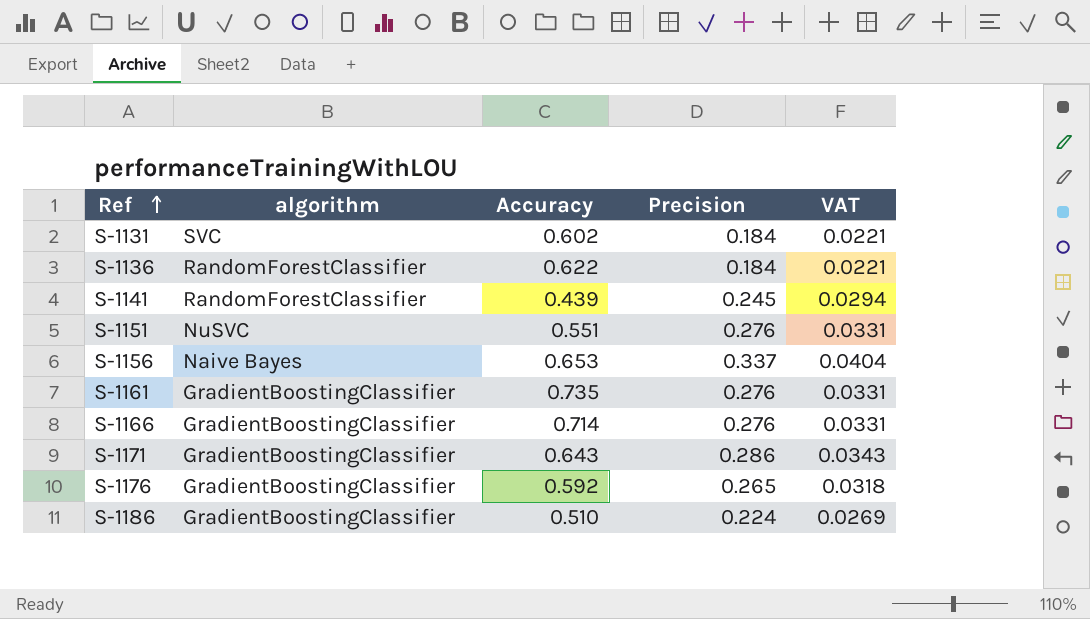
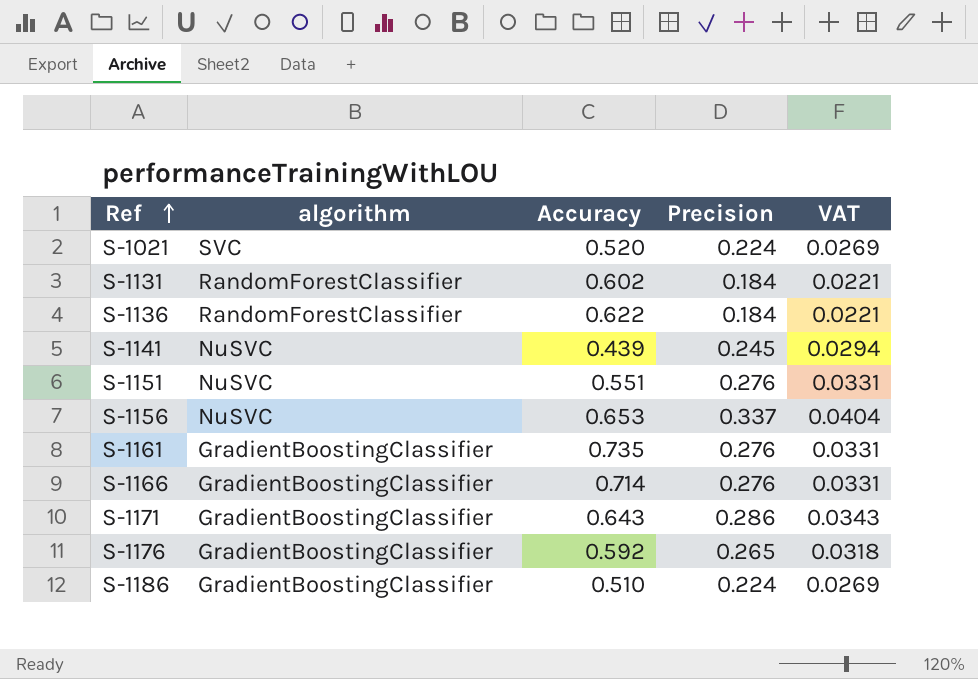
row S-1021: none -> SVC | 0.520 | 0.224 | 0.0269
S-1131 | algorithm: SVC -> RandomForestClassifier
S-1141 | algorithm: RandomForestClassifier -> NuSVC
S-1156 | algorithm: Naive Bayes -> NuSVC

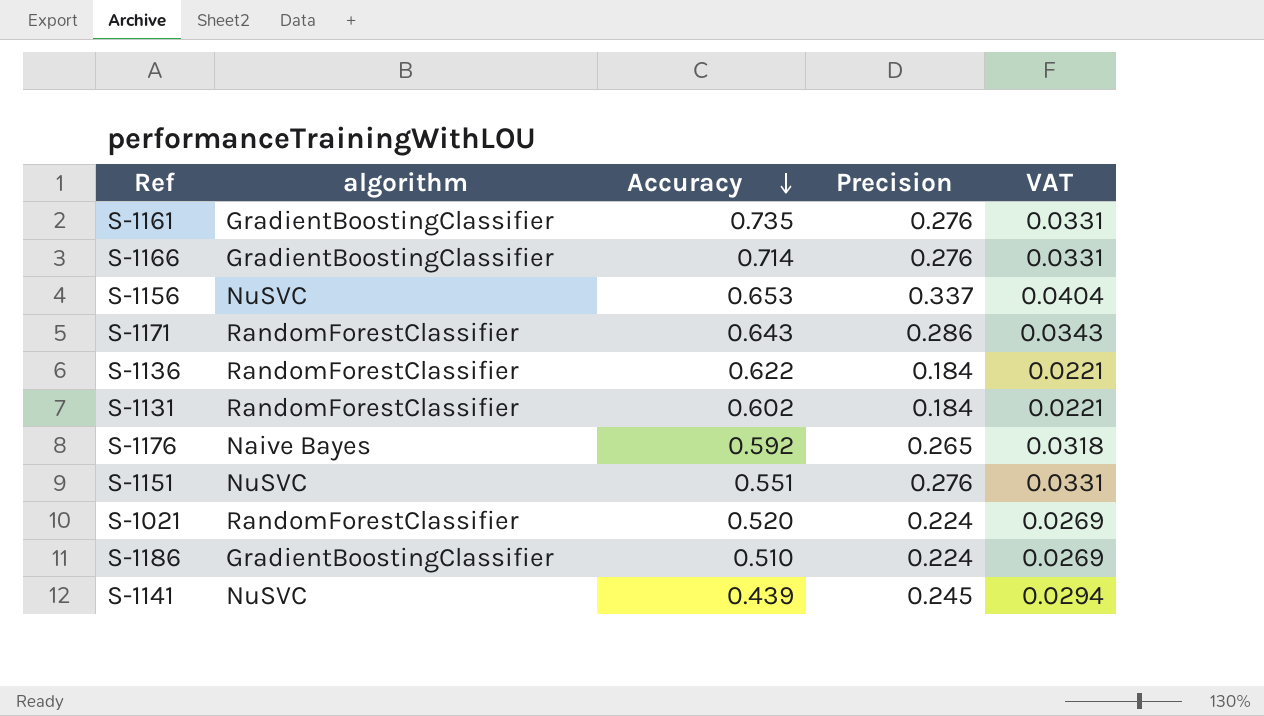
row order: Ref ascending -> Accuracy descending
S-1171 | algorithm: GradientBoostingClassifier -> RandomForestClassifier
S-1176 | algorithm: GradientBoostingClassifier -> Naive Bayes
S-1021 | algorithm: SVC -> RandomForestClassifier

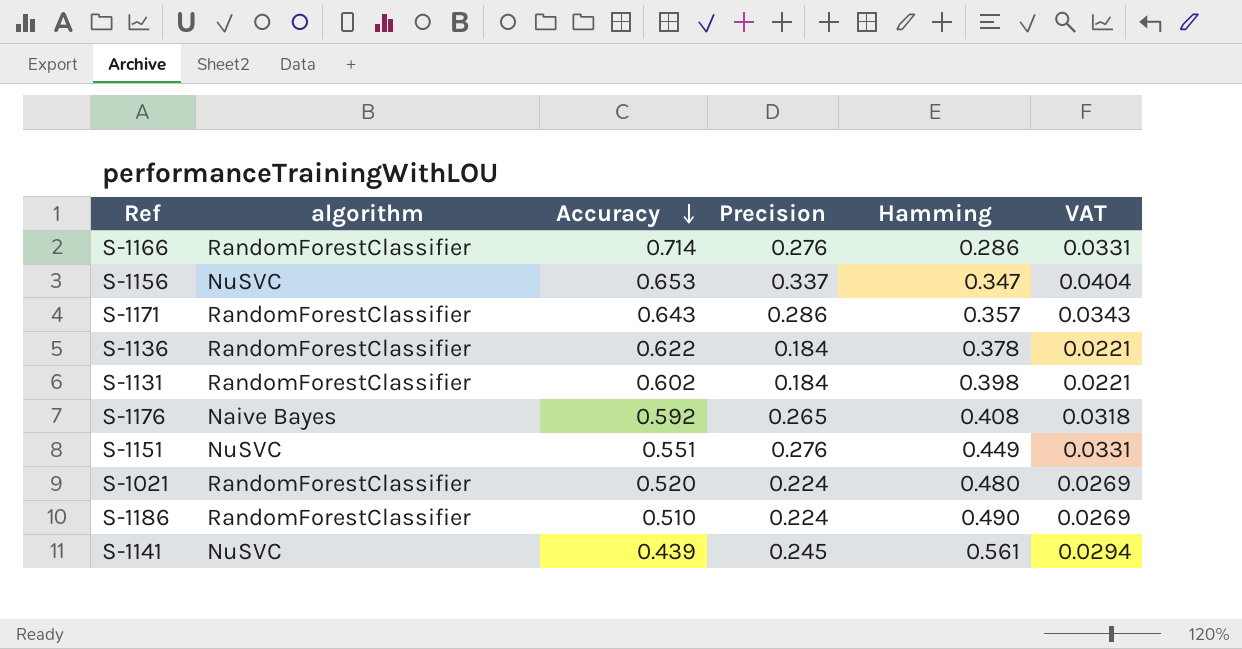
column Hamming | position: none -> 5
row S-1161: GradientBoostingClassifier | 0.735 | 0.276 | 0.0331 -> none
S-1166 | algorithm: GradientBoostingClassifier -> RandomForestClassifier
S-1186 | algorithm: GradientBoostingClassifier -> RandomForestClassifier

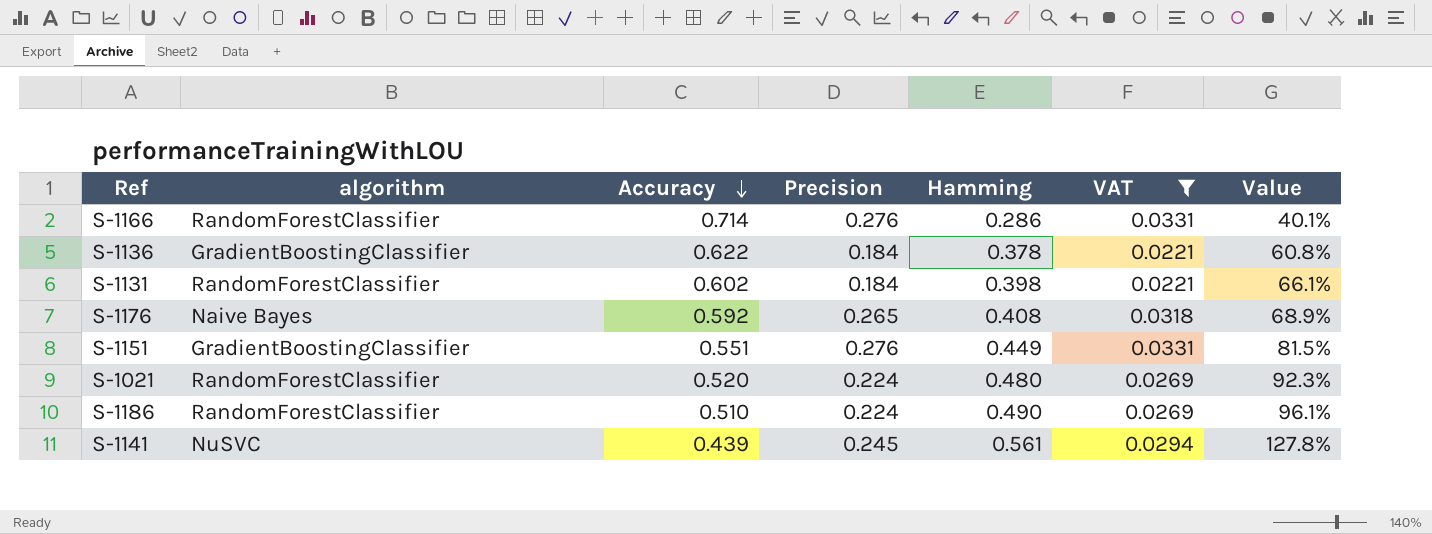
filter: none -> VAT <= 0.0331
column Value | formula: none -> [Hamming] / [Accuracy]
S-1136 | algorithm: RandomForestClassifier -> GradientBoostingClassifier
S-1151 | algorithm: NuSVC -> GradientBoostingClassifier

